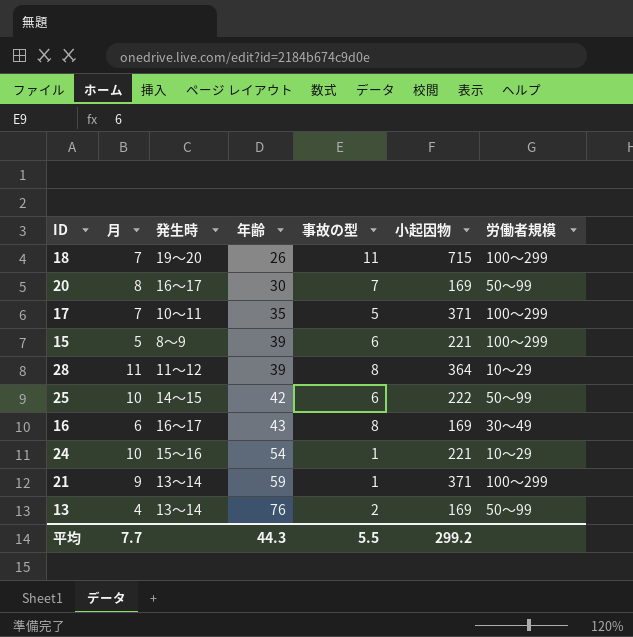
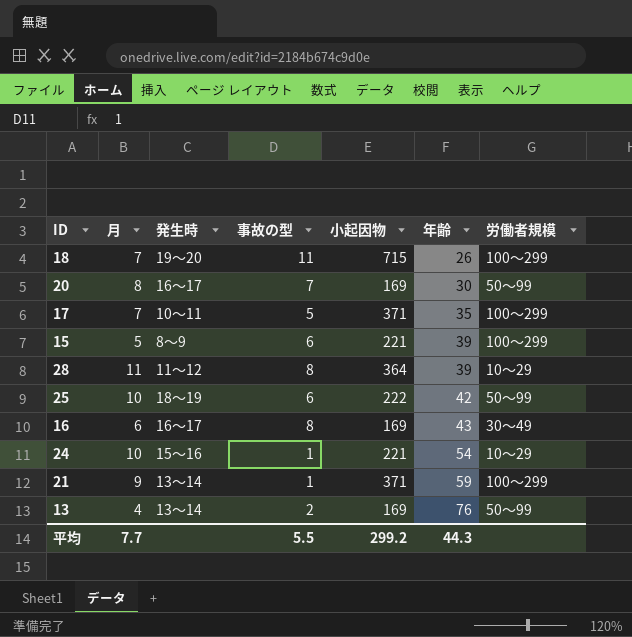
column 年齢 | position: 4 -> 6
25 | 発生時: 14～15 -> 18～19

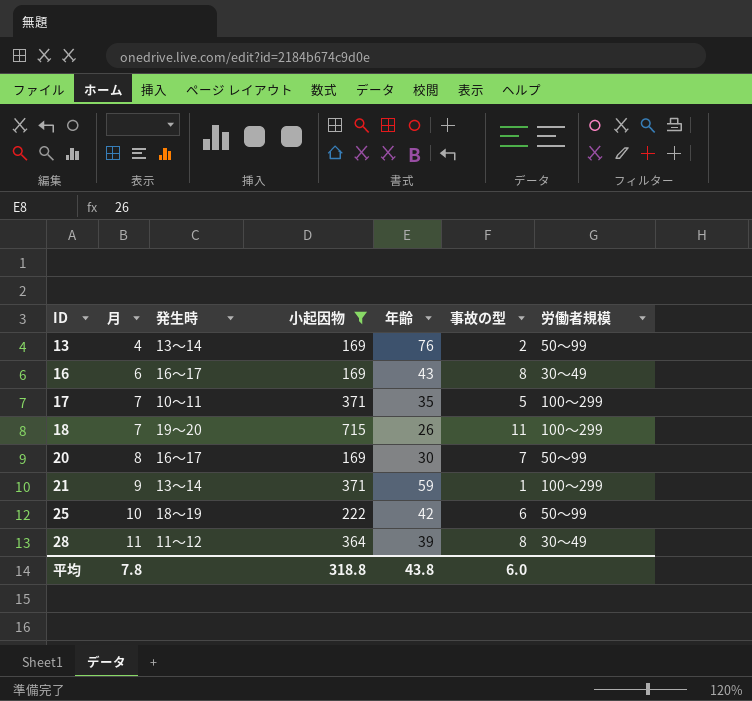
filter: none -> 小起因物 != 221
row order: 年齢 ascending -> ID ascending
column 事故の型 | position: 4 -> 6
28 | 労働者規模: 10～29 -> 30～49
平均 | 月: 7.7 -> 7.8
平均 | 小起因物: 299.2 -> 318.8
平均 | 年齢: 44.3 -> 43.8
平均 | 事故の型: 5.5 -> 6.0

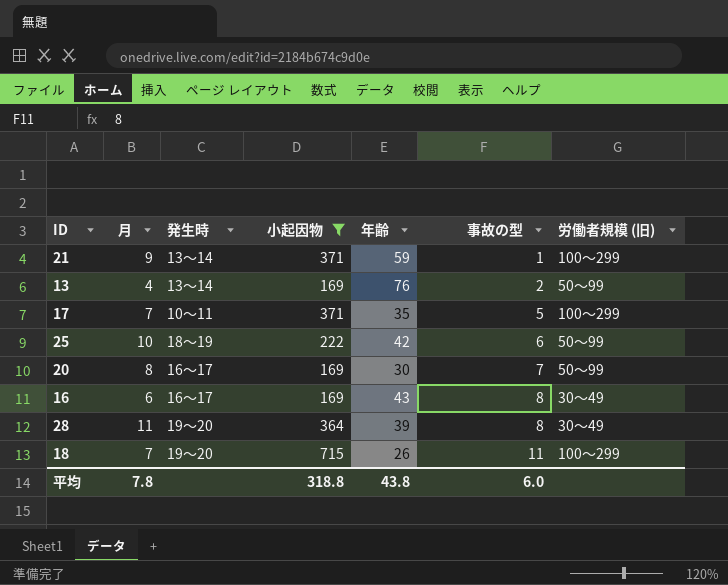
row order: ID ascending -> 事故の型 ascending
column name: 労働者規模 -> 労働者規模 (旧)
28 | 発生時: 11～12 -> 19～20

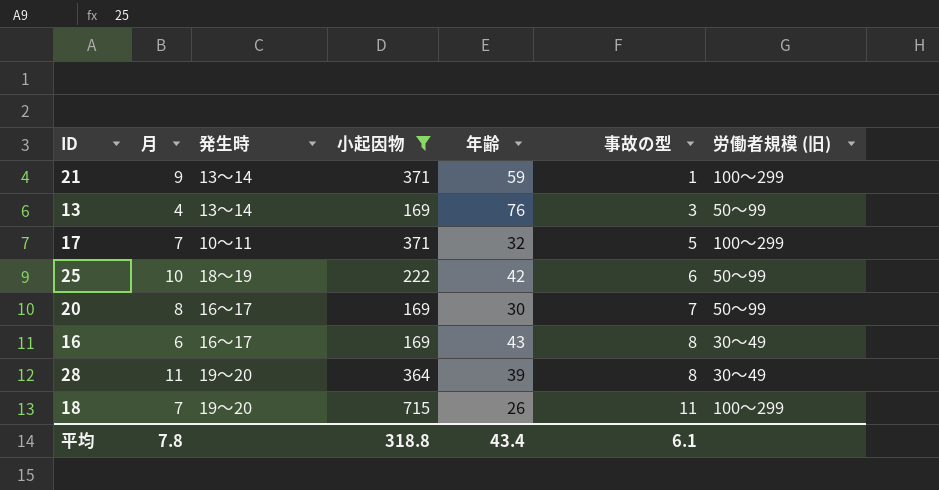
13 | 事故の型: 2 -> 3
17 | 年齢: 35 -> 32
平均 | 年齢: 43.8 -> 43.4
平均 | 事故の型: 6.0 -> 6.1

